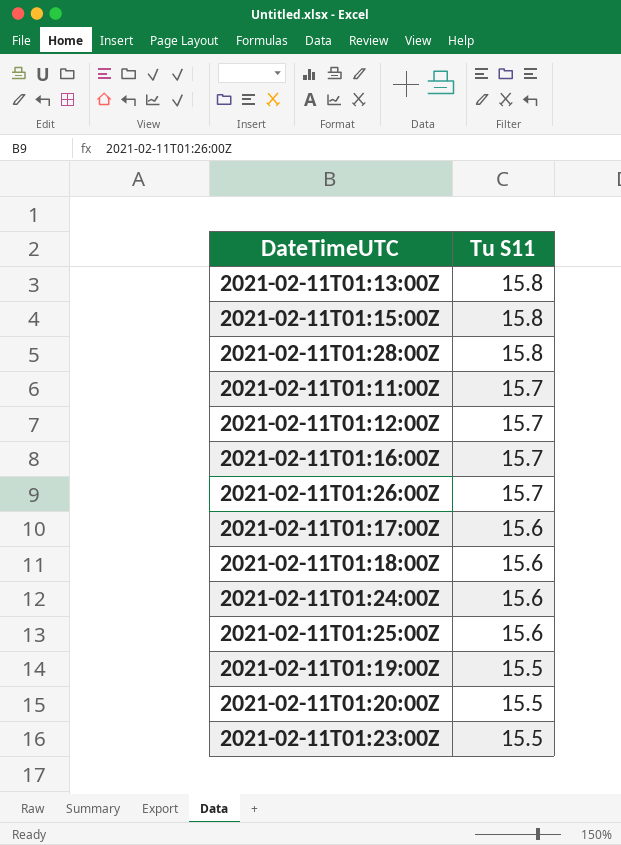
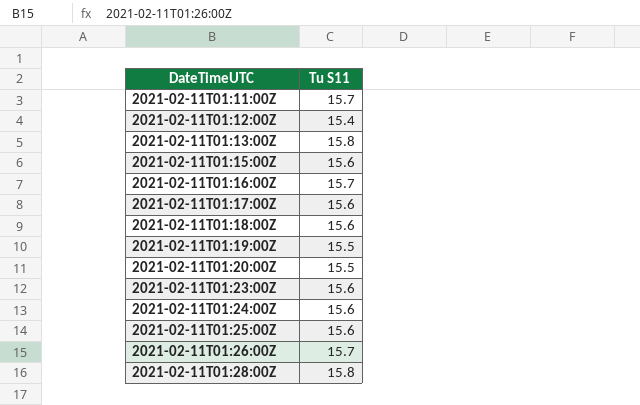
row order: Tu S11 descending -> DateTimeUTC ascending
2021-02-11T01:12:00Z | Tu S11: 15.7 -> 15.4
2021-02-11T01:15:00Z | Tu S11: 15.8 -> 15.6
2021-02-11T01:23:00Z | Tu S11: 15.5 -> 15.6

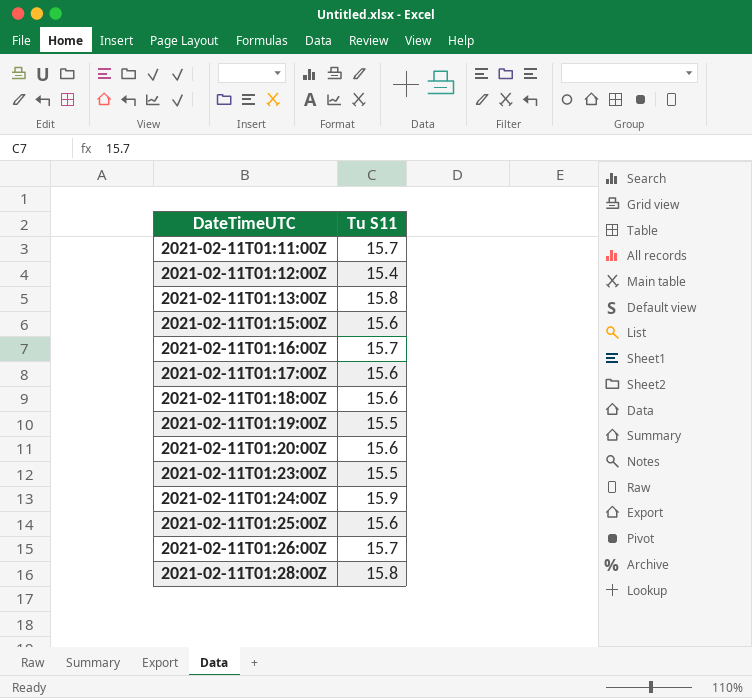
2021-02-11T01:20:00Z | Tu S11: 15.5 -> 15.6
2021-02-11T01:23:00Z | Tu S11: 15.6 -> 15.5
2021-02-11T01:24:00Z | Tu S11: 15.6 -> 15.9

